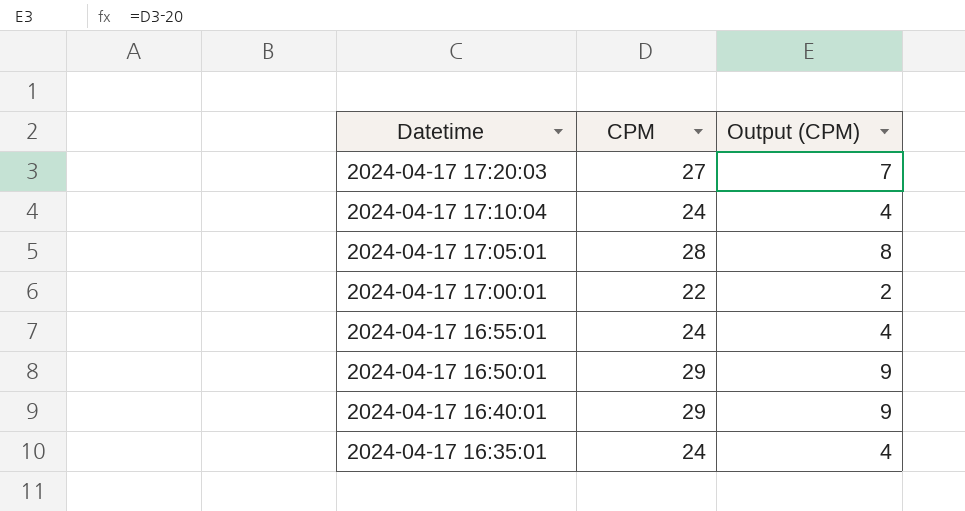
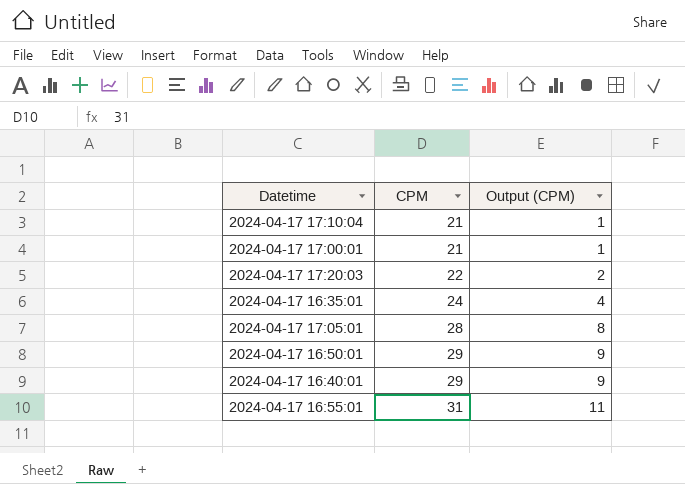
row order: Datetime descending -> CPM ascending
2024-04-17 17:10:04 | CPM: 24 -> 21
2024-04-17 17:10:04 | Output (CPM): 4 -> 1
2024-04-17 17:00:01 | CPM: 22 -> 21
2024-04-17 17:00:01 | Output (CPM): 2 -> 1
2024-04-17 17:20:03 | CPM: 27 -> 22
2024-04-17 17:20:03 | Output (CPM): 7 -> 2
2024-04-17 16:55:01 | CPM: 24 -> 31
2024-04-17 16:55:01 | Output (CPM): 4 -> 11

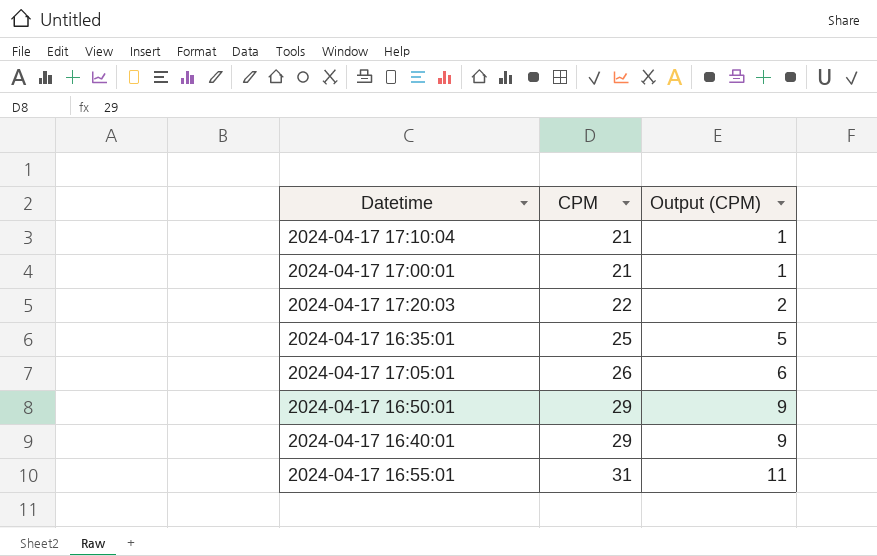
2024-04-17 16:35:01 | CPM: 24 -> 25
2024-04-17 16:35:01 | Output (CPM): 4 -> 5
2024-04-17 17:05:01 | CPM: 28 -> 26
2024-04-17 17:05:01 | Output (CPM): 8 -> 6

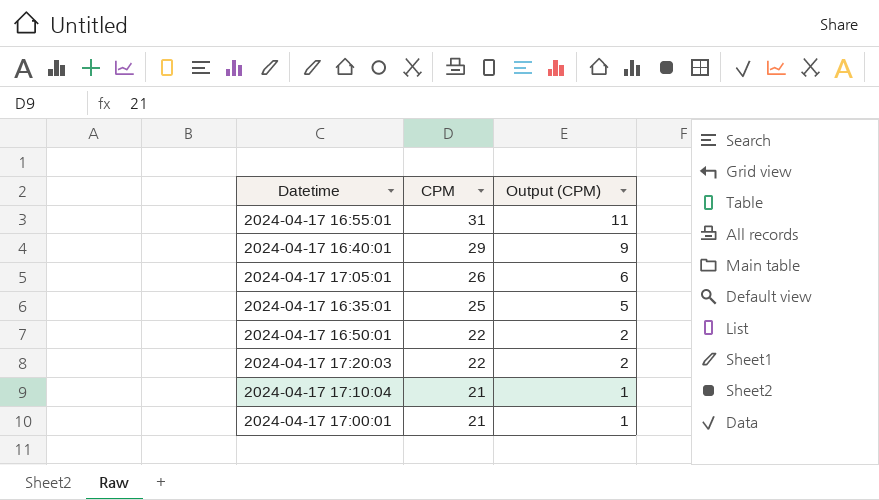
row order: CPM ascending -> CPM descending
2024-04-17 16:50:01 | CPM: 29 -> 22
2024-04-17 16:50:01 | Output (CPM): 9 -> 2

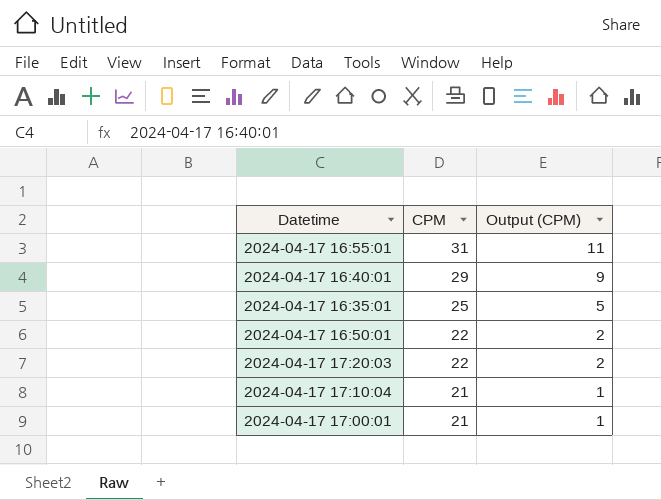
row 2024-04-17 17:05:01: 26 | 6 -> none

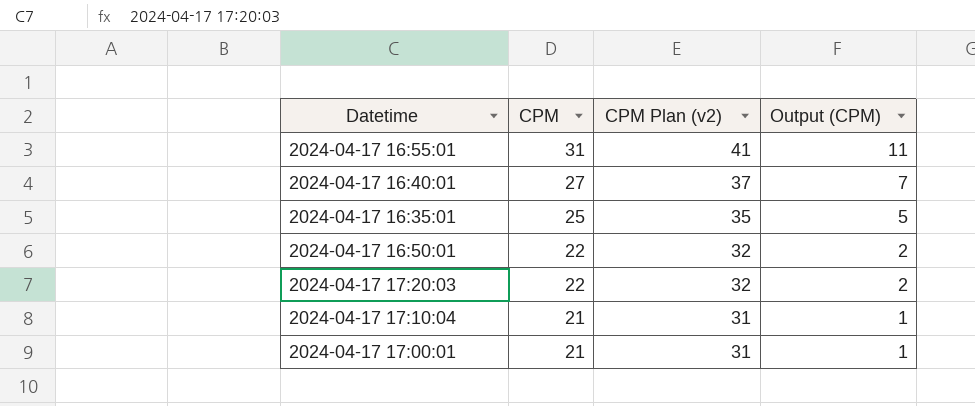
column CPM Plan (v2) | formula: none -> [CPM] + 10
2024-04-17 16:40:01 | CPM: 29 -> 27
2024-04-17 16:40:01 | Output (CPM): 9 -> 7

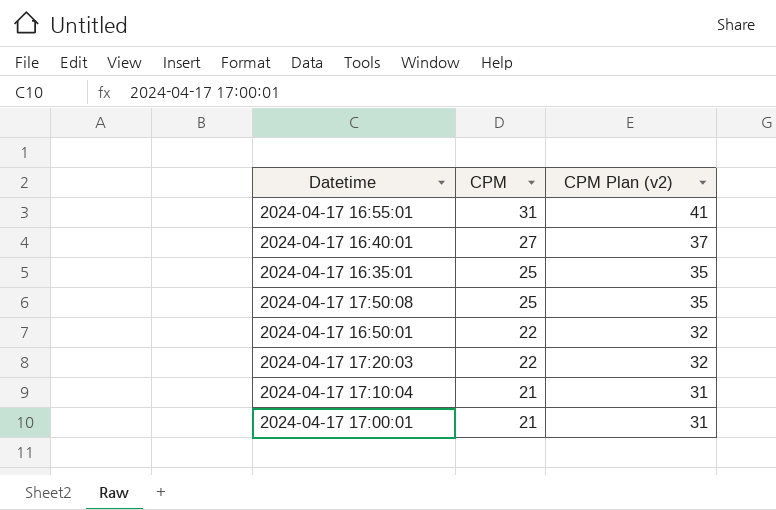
column Output (CPM) | formula: [CPM] - 20 -> none
row 2024-04-17 17:50:08: none -> 25 | 35

